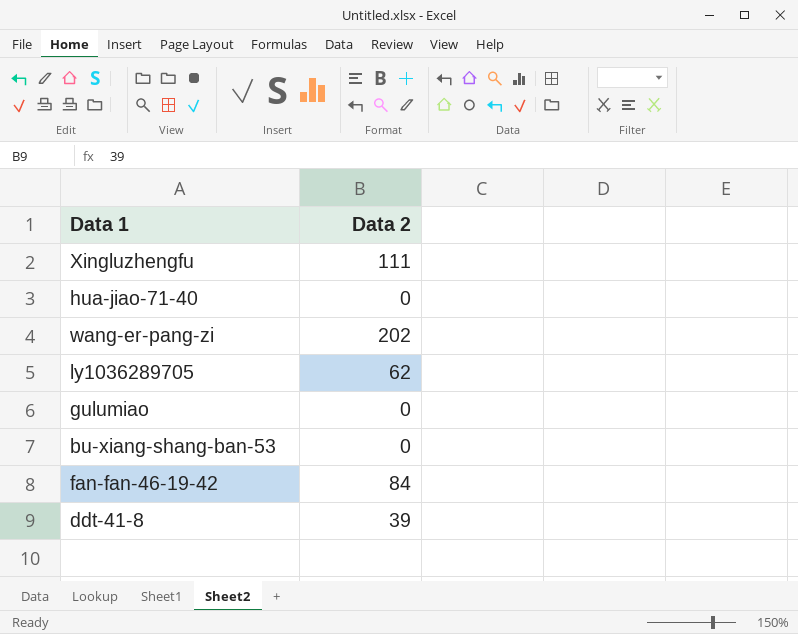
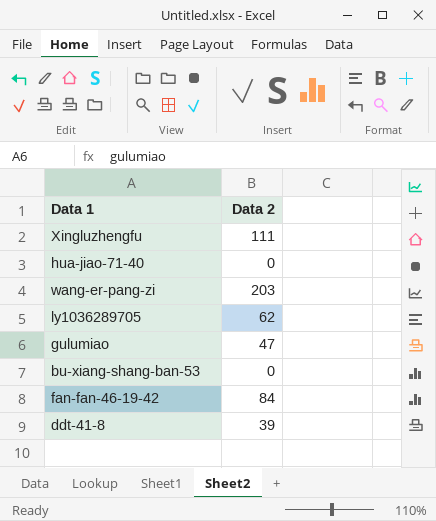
wang-er-pang-zi | Data 2: 202 -> 203
gulumiao | Data 2: 0 -> 47

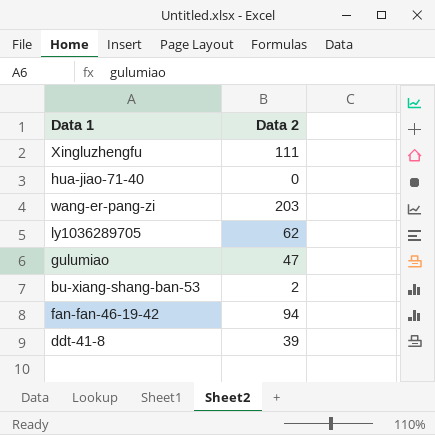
bu-xiang-shang-ban-53 | Data 2: 0 -> 2
fan-fan-46-19-42 | Data 2: 84 -> 94

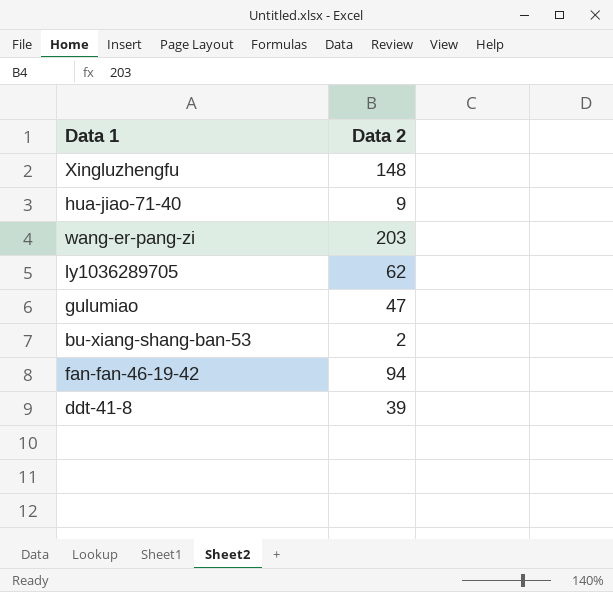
Xingluzhengfu | Data 2: 111 -> 148
hua-jiao-71-40 | Data 2: 0 -> 9

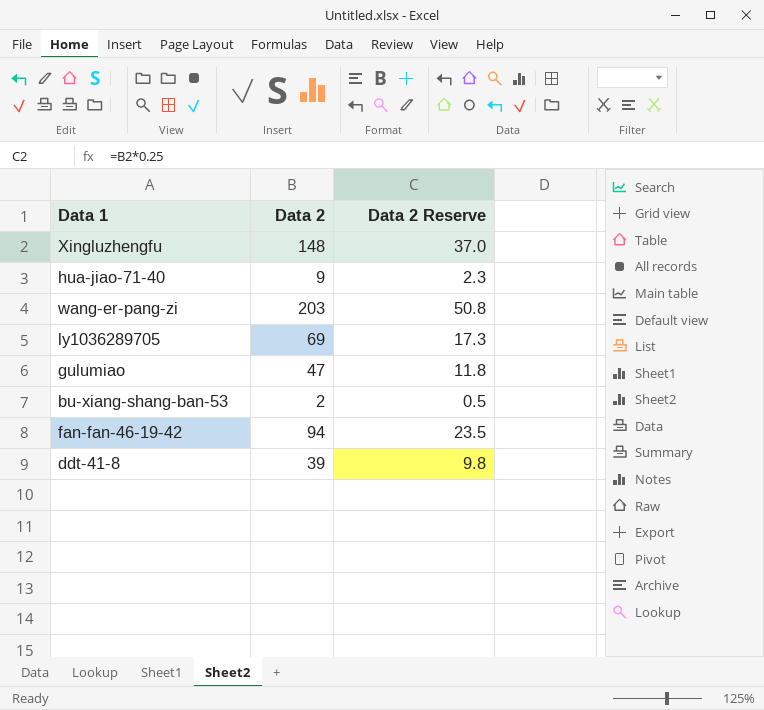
column Data 2 Reserve | formula: none -> [Data 2] * 0.25
ly1036289705 | Data 2: 62 -> 69

